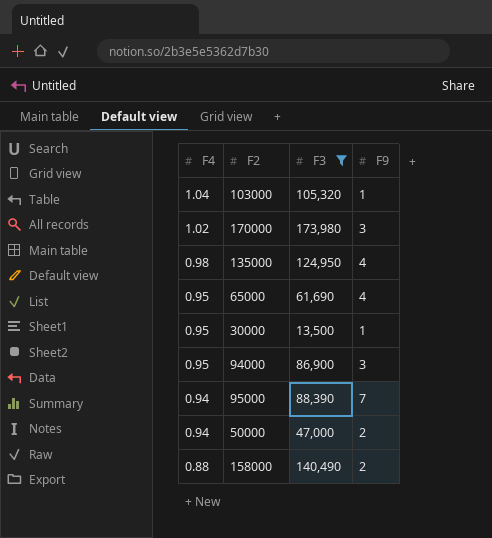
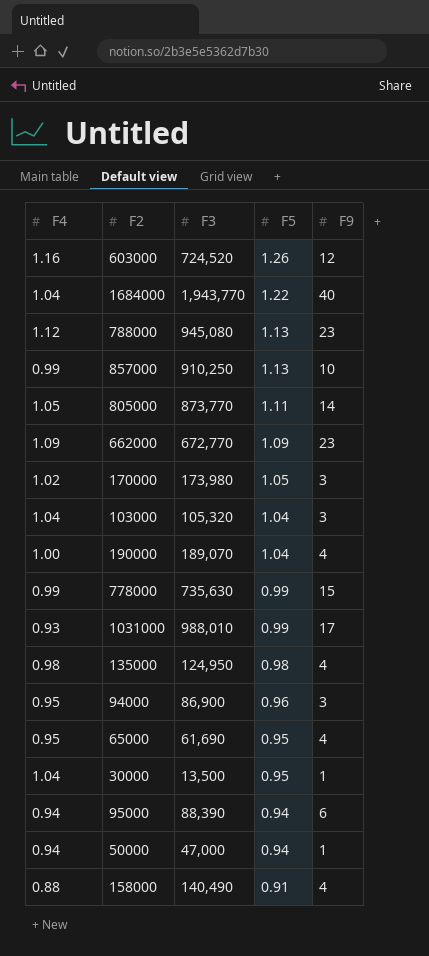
filter: F3 <= 173,980 -> none
row order: F4 descending -> F5 descending
column F5 | position: none -> 4
103000 | F9: 1 -> 3
30000 | F4: 0.95 -> 1.04
95000 | F9: 7 -> 6
50000 | F9: 2 -> 1
158000 | F9: 2 -> 4

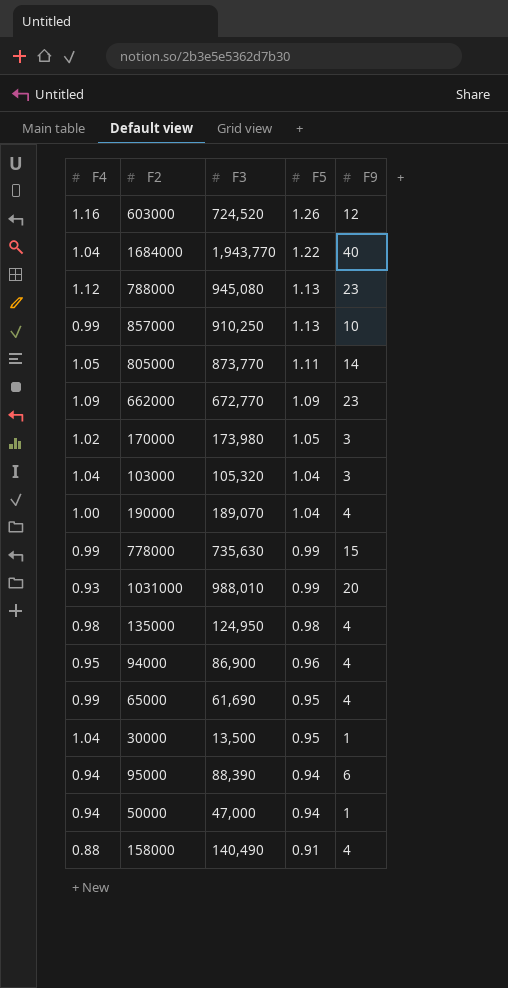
1031000 | F9: 17 -> 20
94000 | F9: 3 -> 4
65000 | F4: 0.95 -> 0.99

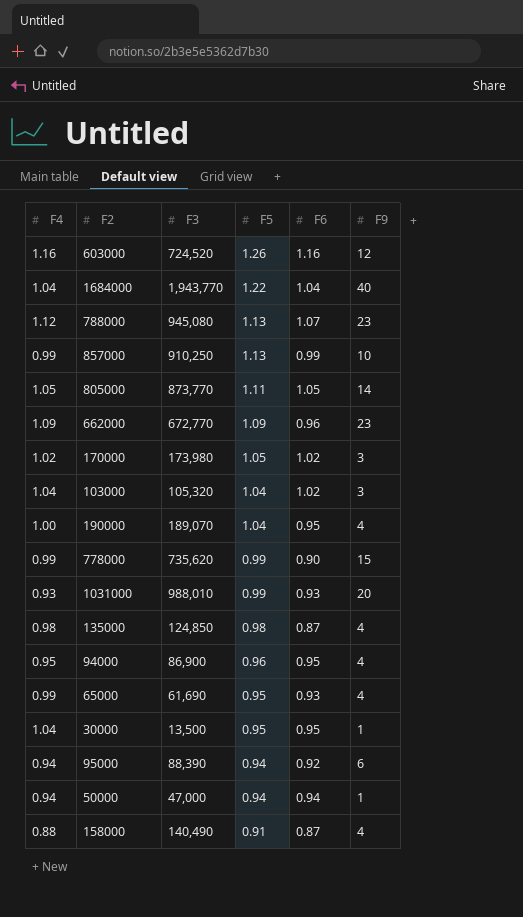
column F6 | position: none -> 5
778000 | F3: 735,630 -> 735,620
135000 | F3: 124,950 -> 124,850

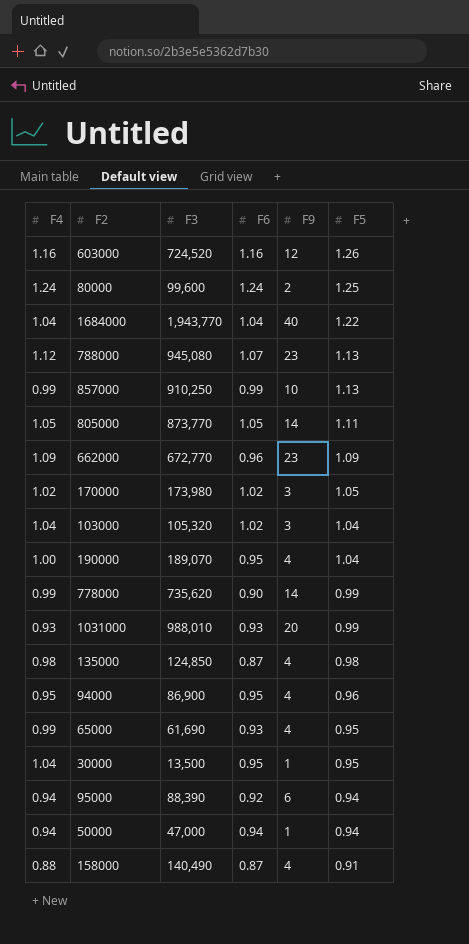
column F5 | position: 4 -> 6
row 80000: none -> 1.24 | 99,600 | 1.24 | 2 | 1.25
778000 | F9: 15 -> 14

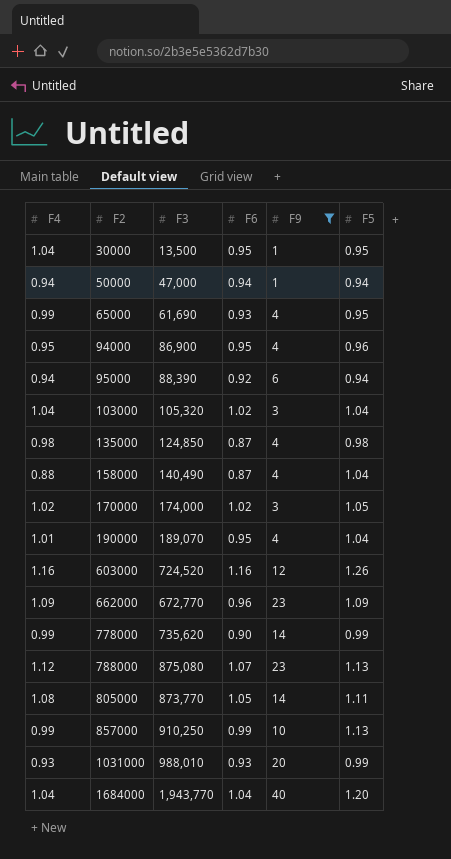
filter: none -> F9 != 2
row order: F5 descending -> F2 ascending
158000 | F5: 0.91 -> 1.04
170000 | F3: 173,980 -> 174,000
190000 | F4: 1.00 -> 1.01
788000 | F3: 945,080 -> 875,080
805000 | F4: 1.05 -> 1.08
1684000 | F5: 1.22 -> 1.20

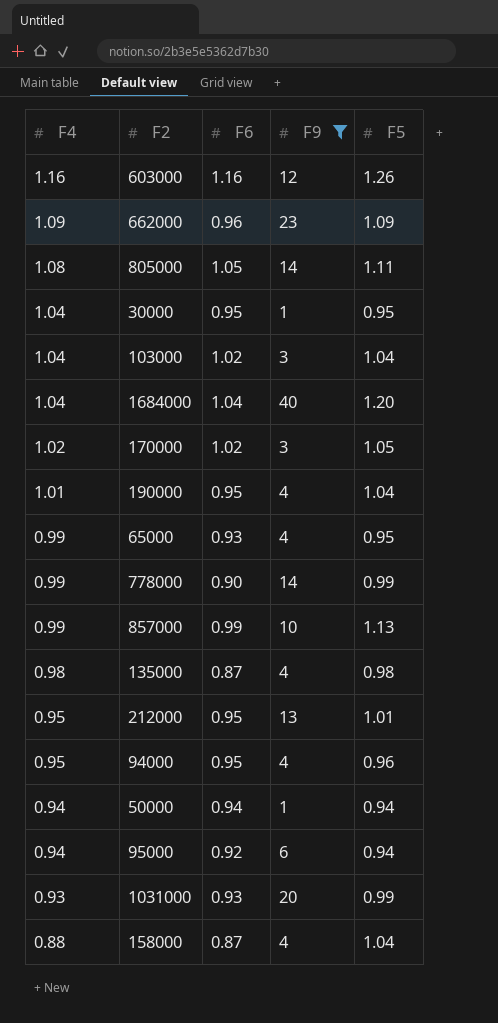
row order: F2 ascending -> F4 descending
column F3 | position: 3 -> none
row 788000: 1.12 | 875,080 | 1.07 | 23 | 1.13 -> none
row 212000: none -> 0.95 | 0.95 | 13 | 1.01

